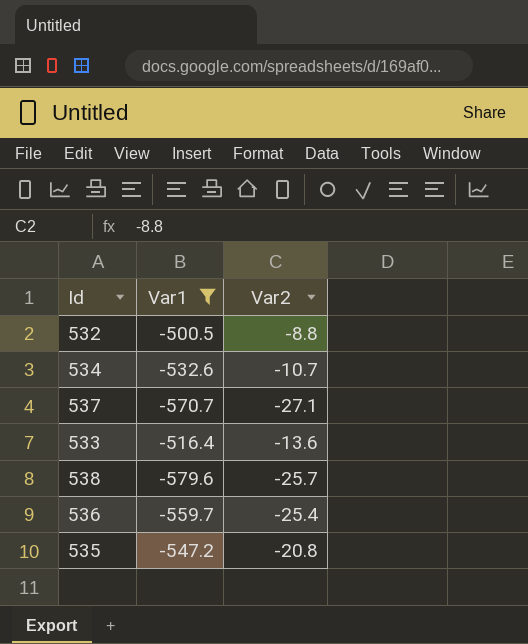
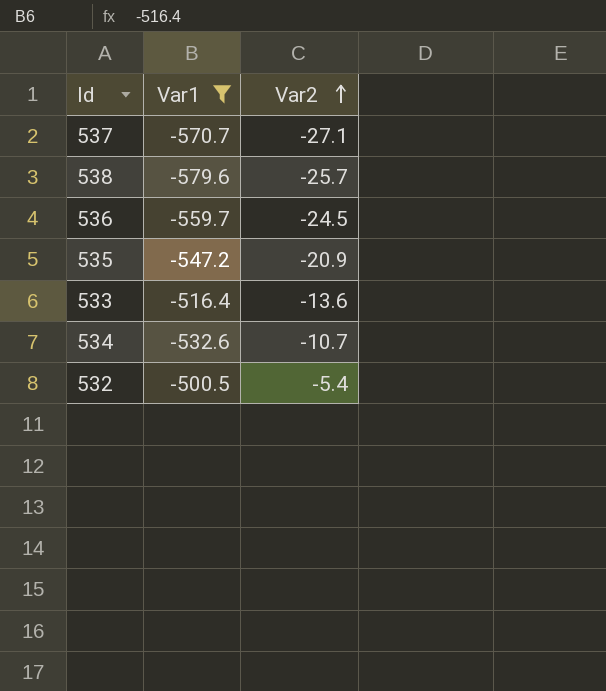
row order: none -> Var2 ascending
536 | Var2: -25.4 -> -24.5
535 | Var2: -20.8 -> -20.9
532 | Var2: -8.8 -> -5.4

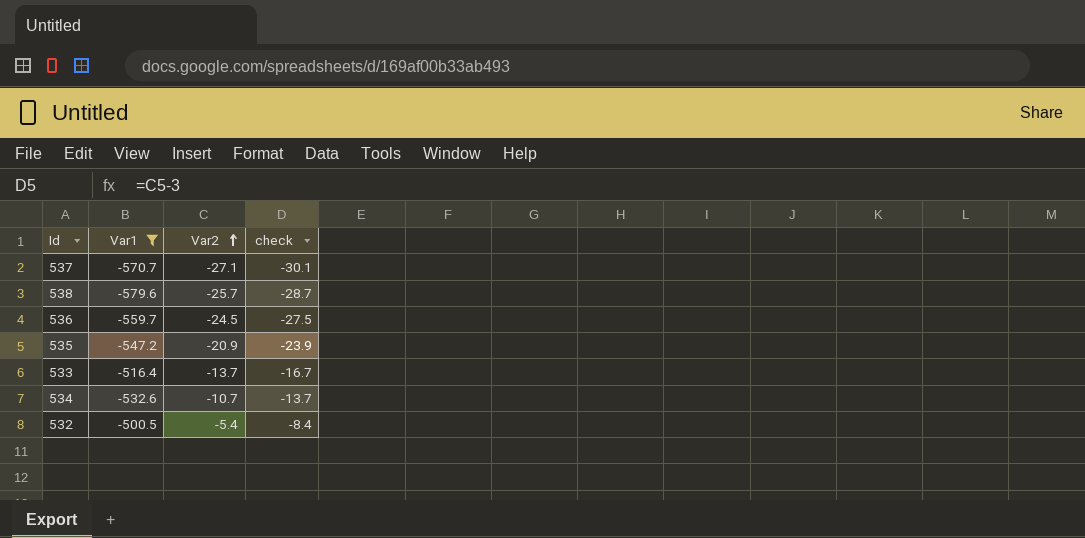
column check | formula: none -> [Var2] - 3
533 | Var2: -13.6 -> -13.7

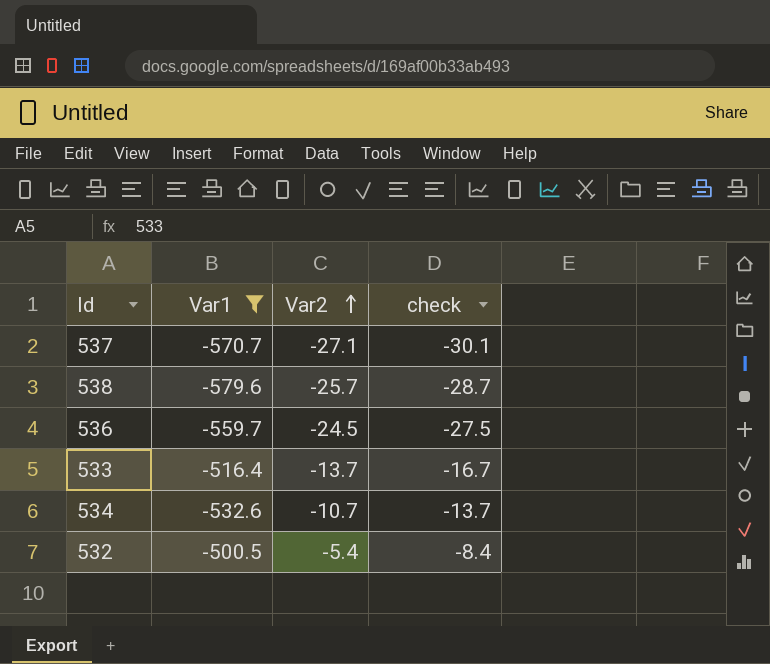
row 535: -547.2 | -20.9 | -23.9 -> none

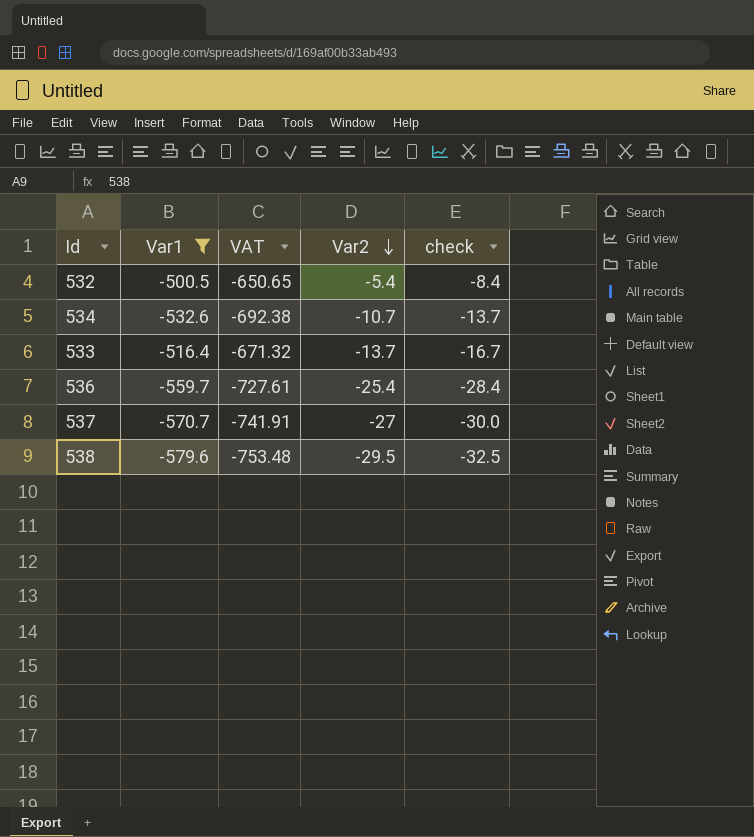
row order: Var2 ascending -> Var2 descending
column VAT | formula: none -> [Var1] * 1.3
536 | Var2: -24.5 -> -25.4
536 | check: -27.5 -> -28.4
537 | Var2: -27.1 -> -27
537 | check: -30.1 -> -30.0
538 | Var2: -25.7 -> -29.5
538 | check: -28.7 -> -32.5

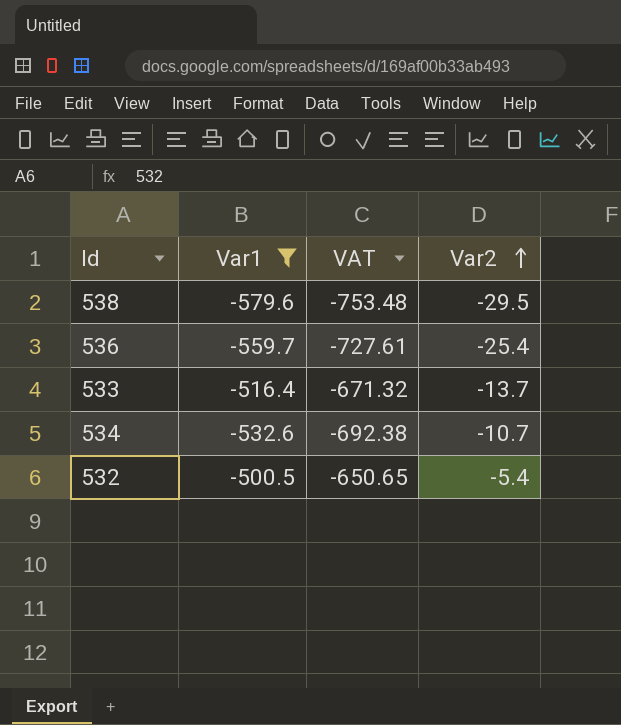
row order: Var2 descending -> Var2 ascending
column check | formula: [Var2] - 3 -> none
row 537: -570.7 | -741.91 | -27 | -30.0 -> none

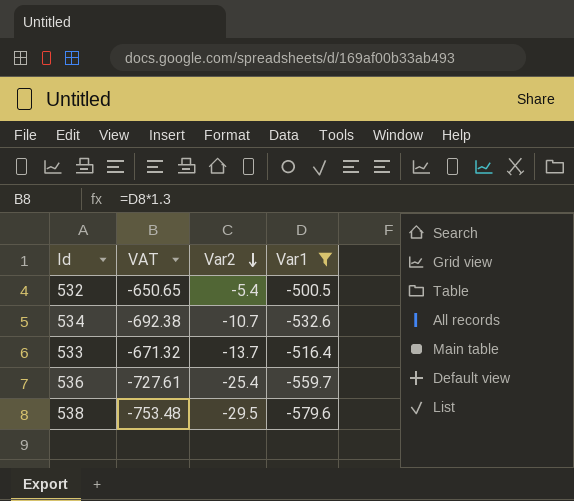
row order: Var2 ascending -> Var2 descending
column Var1 | position: 2 -> 4

